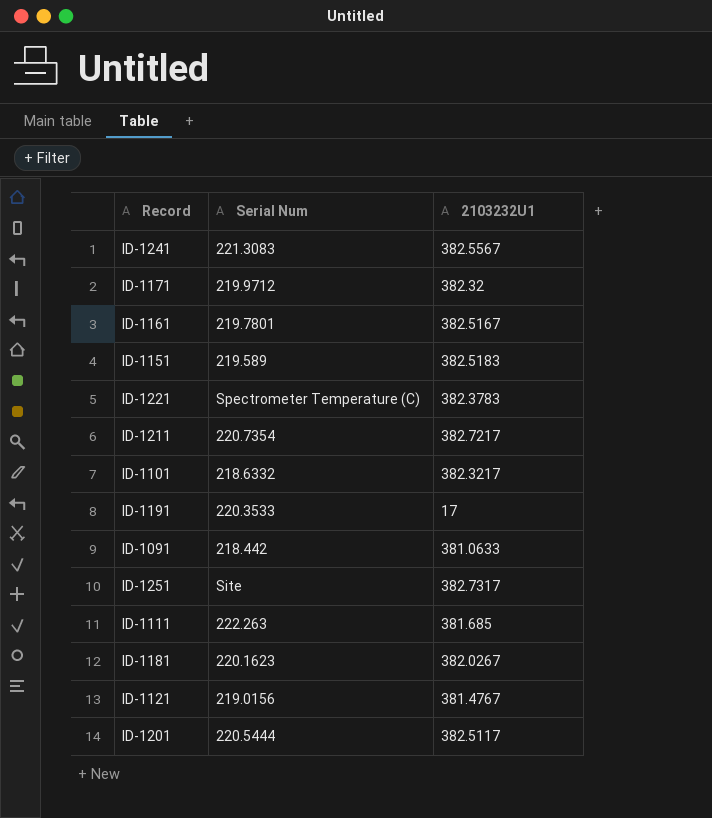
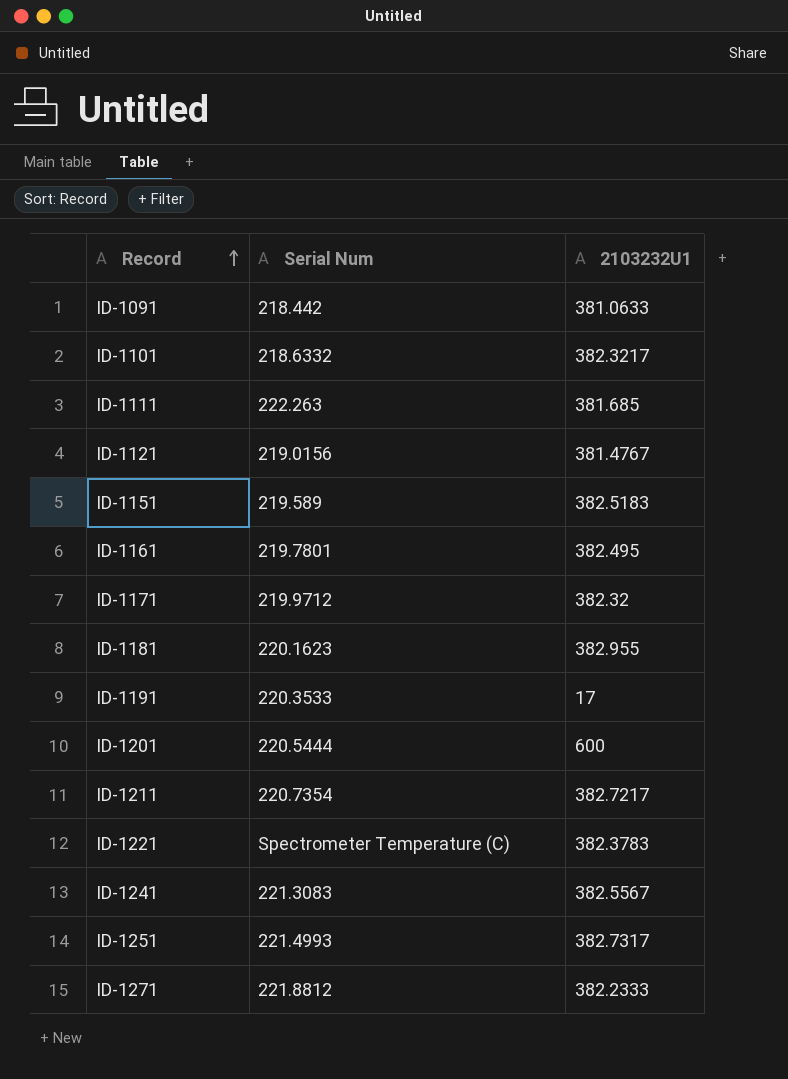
row order: none -> Record ascending
ID-1161 | 2103232U1: 382.5167 -> 382.495
ID-1181 | 2103232U1: 382.0267 -> 382.955
ID-1201 | 2103232U1: 382.5117 -> 600
ID-1251 | Serial Num: Site -> 221.4993
row ID-1271: none -> 221.8812 | 382.2333

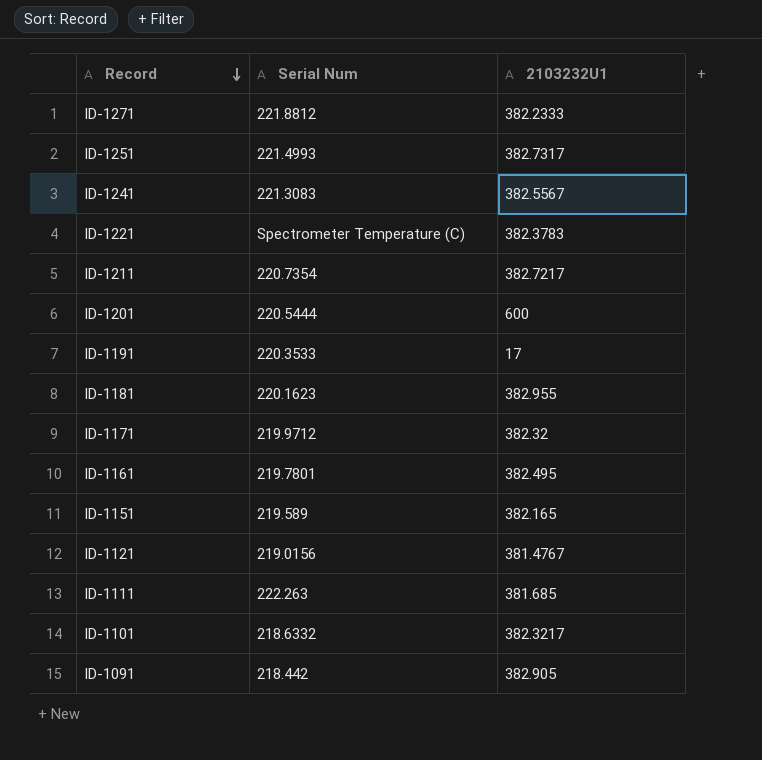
row order: Record ascending -> Record descending
ID-1151 | 2103232U1: 382.5183 -> 382.165
ID-1091 | 2103232U1: 381.0633 -> 382.905

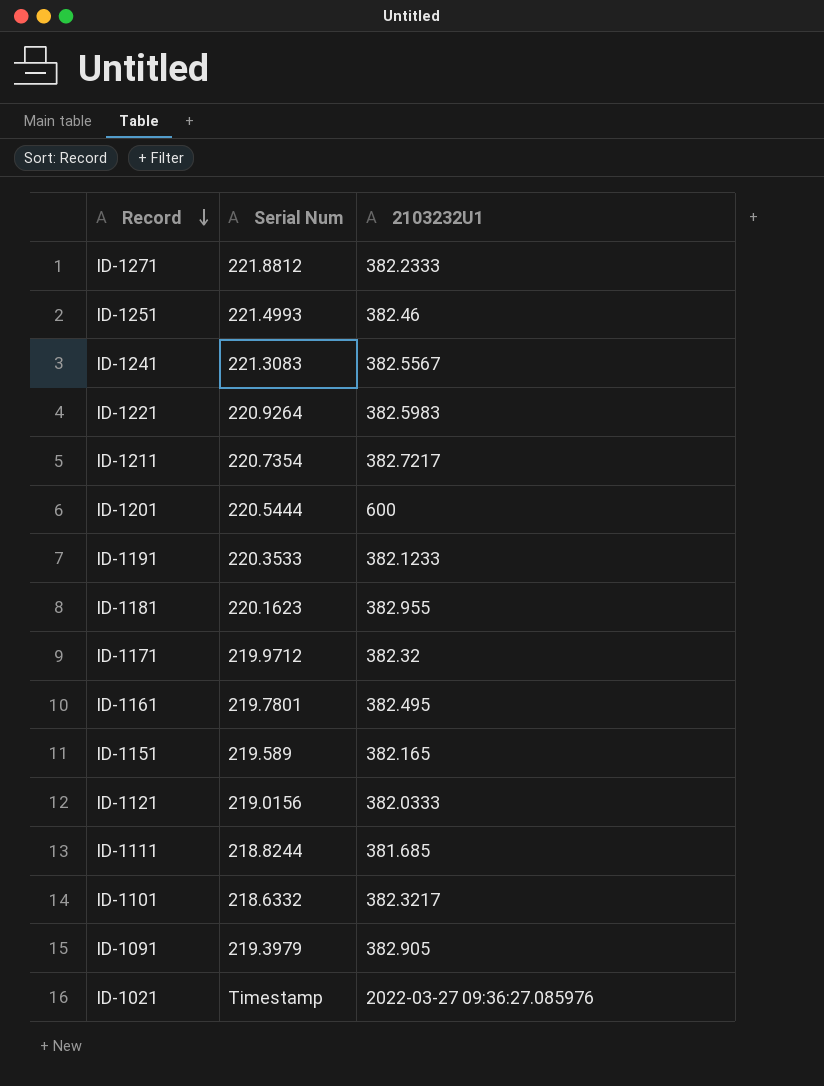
ID-1251 | 2103232U1: 382.7317 -> 382.46
ID-1221 | Serial Num: Spectrometer Temperature (C) -> 220.9264
ID-1221 | 2103232U1: 382.3783 -> 382.5983
ID-1191 | 2103232U1: 17 -> 382.1233
ID-1121 | 2103232U1: 381.4767 -> 382.0333
ID-1111 | Serial Num: 222.263 -> 218.8244
ID-1091 | Serial Num: 218.442 -> 219.3979
row ID-1021: none -> Timestamp | 2022-03-27 09:36:27.085976

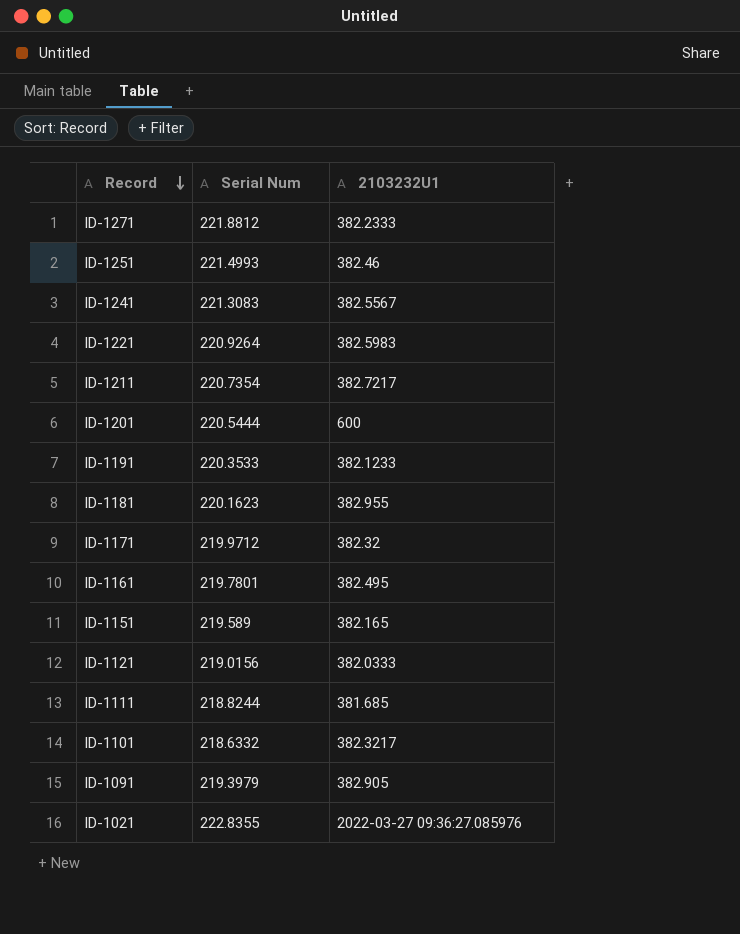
ID-1021 | Serial Num: Timestamp -> 222.8355

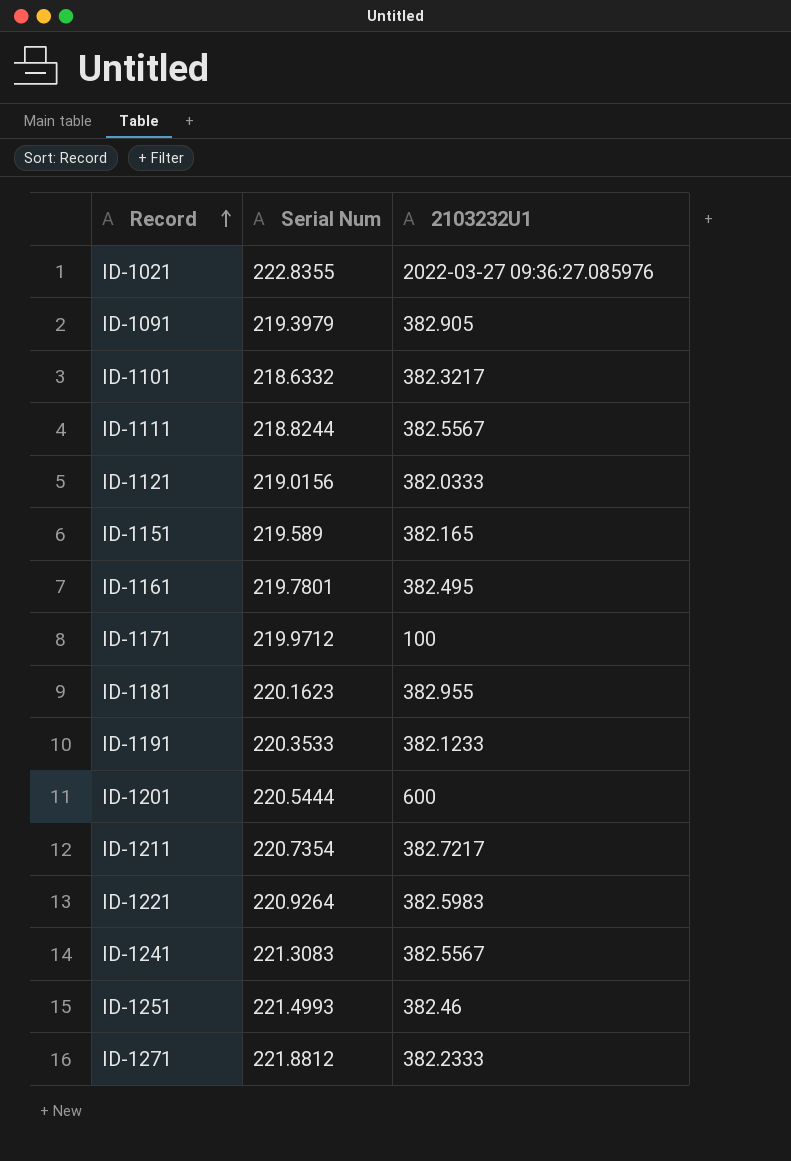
row order: Record descending -> Record ascending
ID-1111 | 2103232U1: 381.685 -> 382.5567
ID-1171 | 2103232U1: 382.32 -> 100

